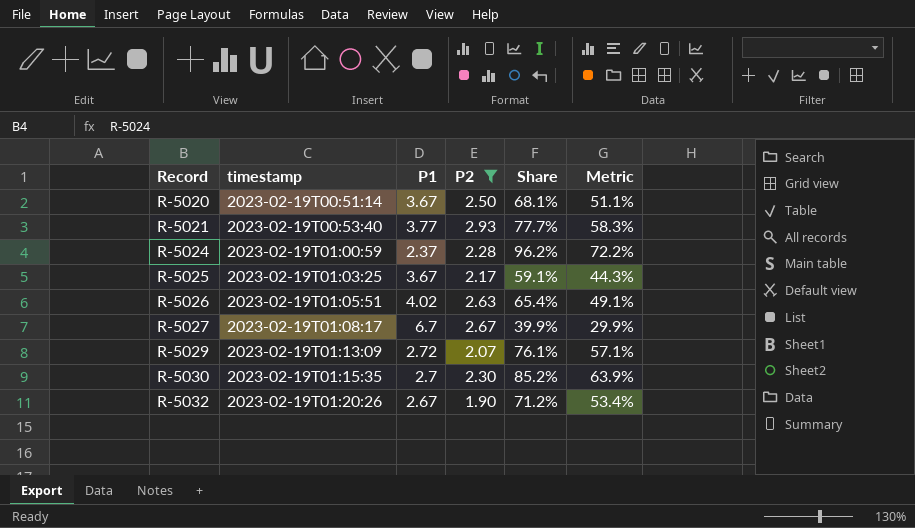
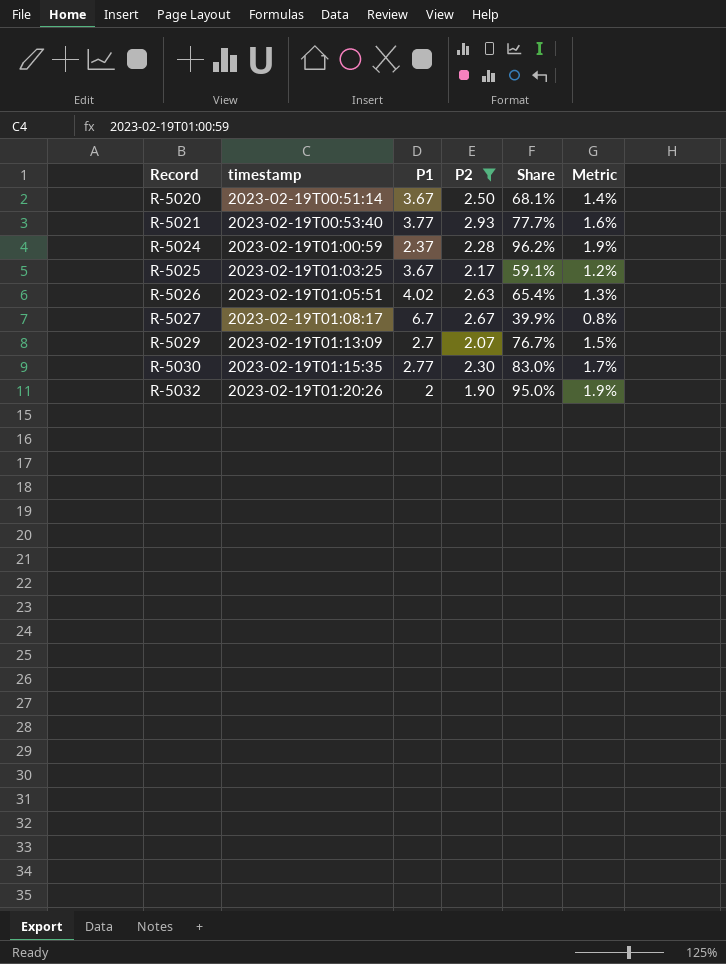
column Metric | formula: [Share] * 0.75 -> [Share] * 0.02
R-5029 | P1: 2.72 -> 2.7
R-5029 | Share: 76.1% -> 76.7%
R-5030 | P1: 2.7 -> 2.77
R-5030 | Share: 85.2% -> 83.0%
R-5032 | P1: 2.67 -> 2
R-5032 | Share: 71.2% -> 95.0%

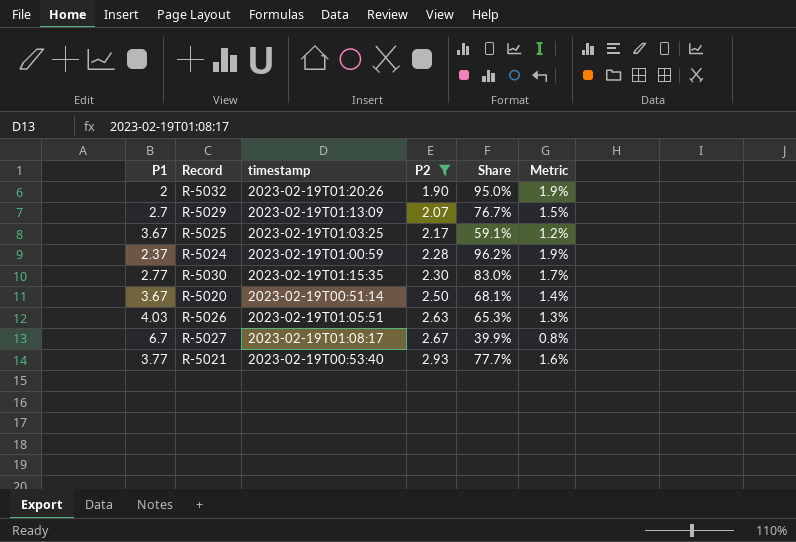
row order: Record ascending -> P2 ascending
column P1 | position: 3 -> 1
R-5026 | P1: 4.02 -> 4.03
R-5026 | Share: 65.4% -> 65.3%

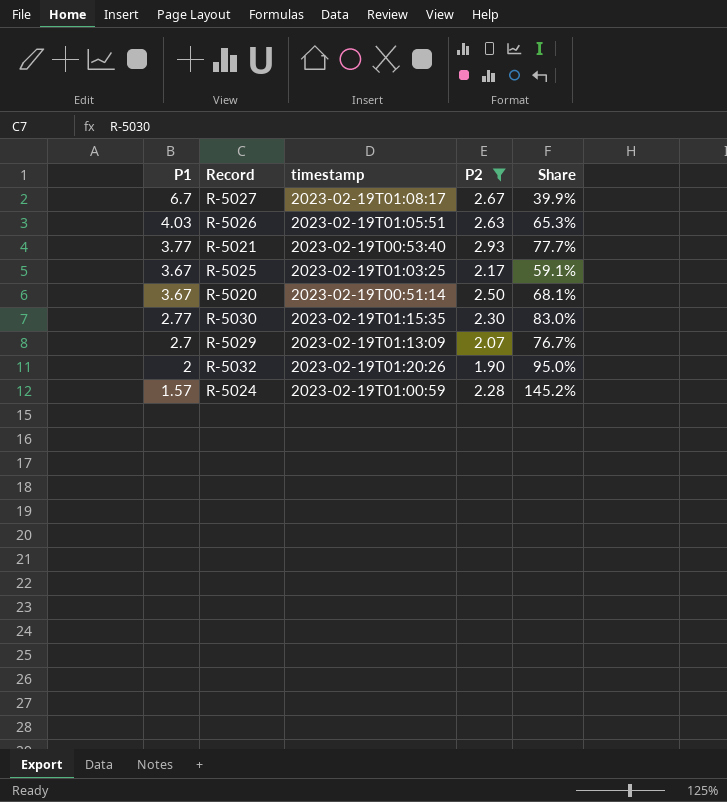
row order: P2 ascending -> P1 descending
column Metric | formula: [Share] * 0.02 -> none
R-5024 | P1: 2.37 -> 1.57
R-5024 | Share: 96.2% -> 145.2%

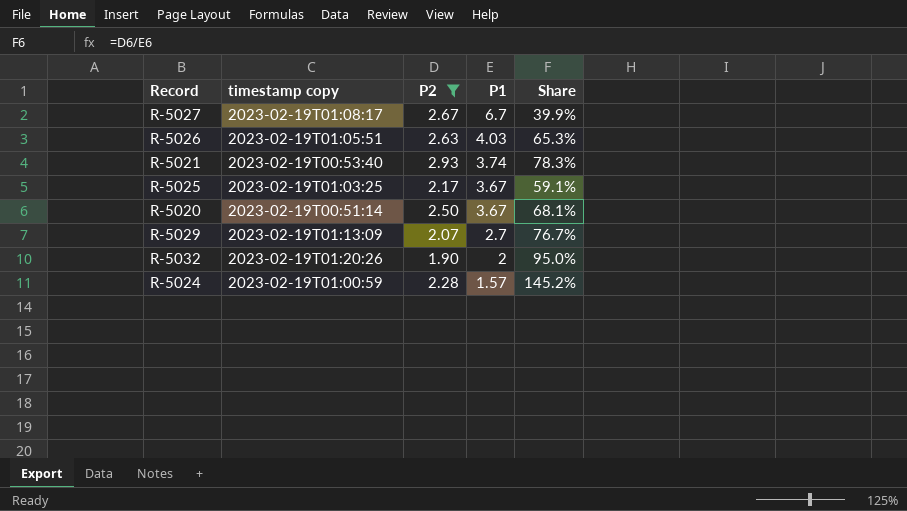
column name: timestamp -> timestamp copy
column P1 | position: 1 -> 4
row R-5030: 2.77 | 2023-02-19T01:15:35 | 2.30 | 83.0% -> none
R-5021 | P1: 3.77 -> 3.74
R-5021 | Share: 77.7% -> 78.3%

